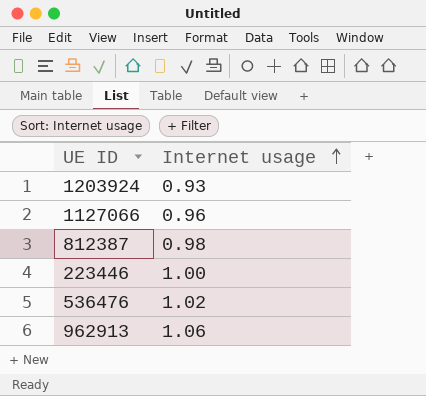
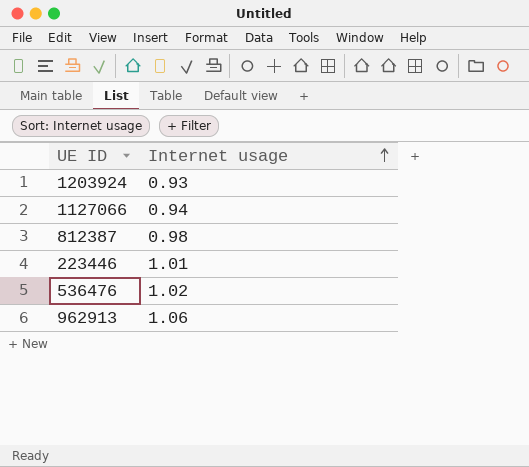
1127066 | Internet usage: 0.96 -> 0.94
223446 | Internet usage: 1.00 -> 1.01

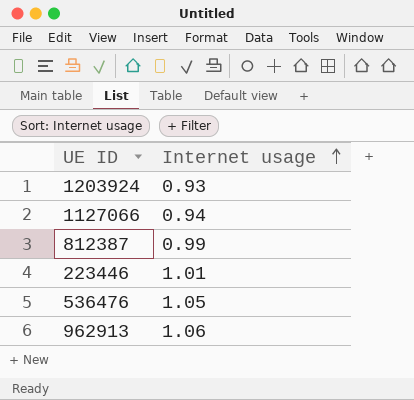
812387 | Internet usage: 0.98 -> 0.99
536476 | Internet usage: 1.02 -> 1.05

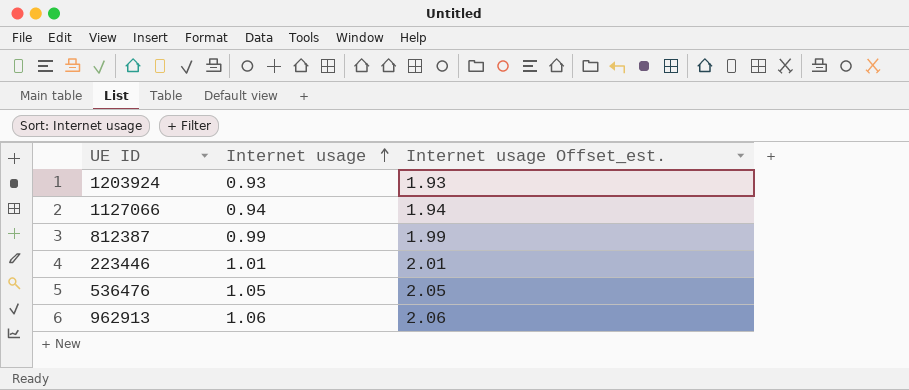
column Internet usage Offset_est. | formula: none -> [Internet usage] + 1

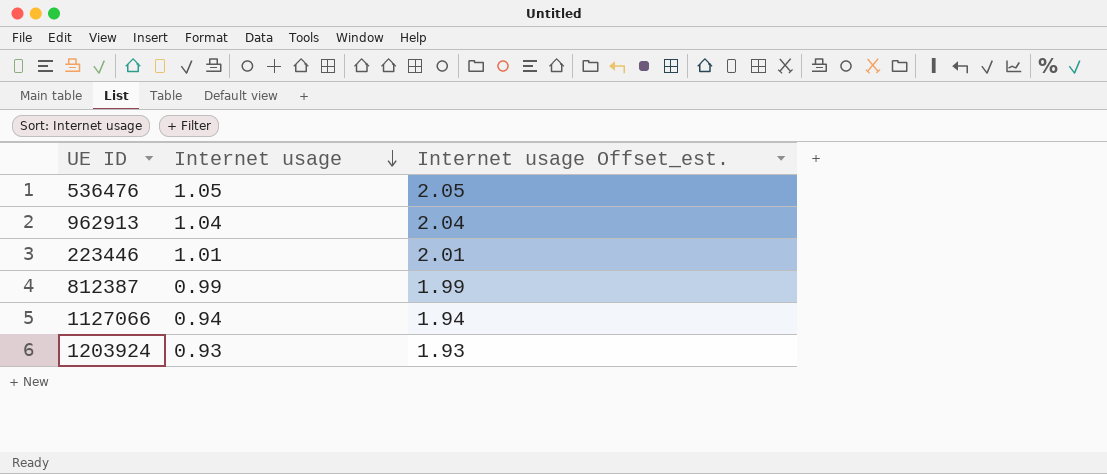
row order: Internet usage ascending -> Internet usage descending
962913 | Internet usage: 1.06 -> 1.04
962913 | Internet usage Offset_est.: 2.06 -> 2.04

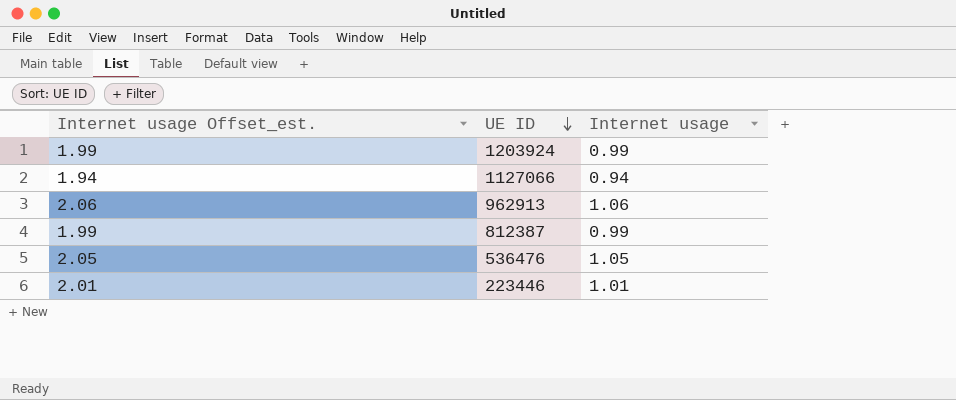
row order: Internet usage descending -> UE ID descending
column Internet usage Offset_est. | position: 3 -> 1
1203924 | Internet usage Offset_est.: 1.93 -> 1.99
1203924 | Internet usage: 0.93 -> 0.99
962913 | Internet usage Offset_est.: 2.04 -> 2.06
962913 | Internet usage: 1.04 -> 1.06

